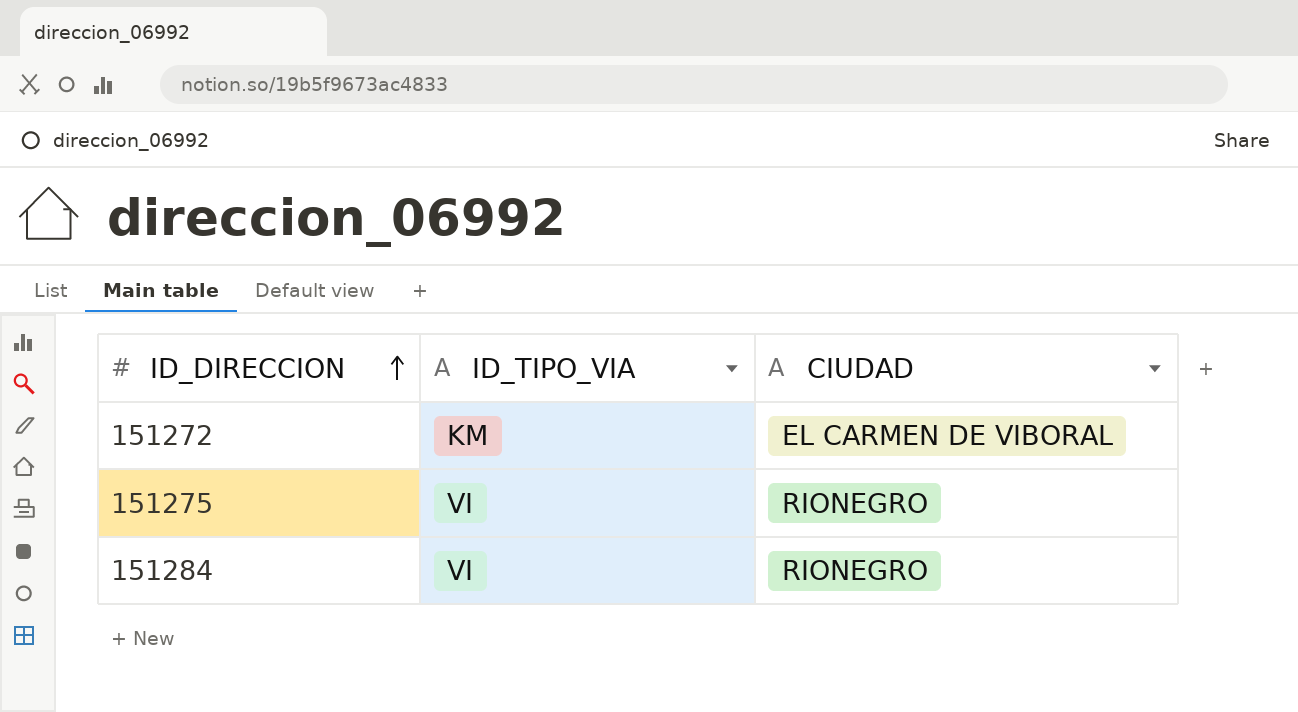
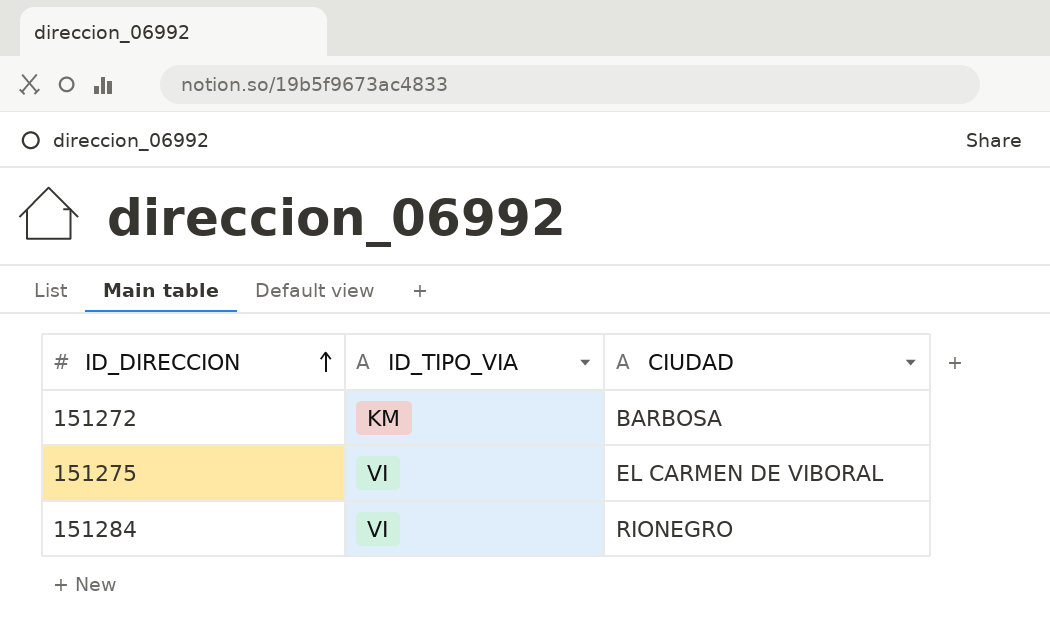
151272 | CIUDAD: EL CARMEN DE VIBORAL -> BARBOSA
151275 | CIUDAD: RIONEGRO -> EL CARMEN DE VIBORAL

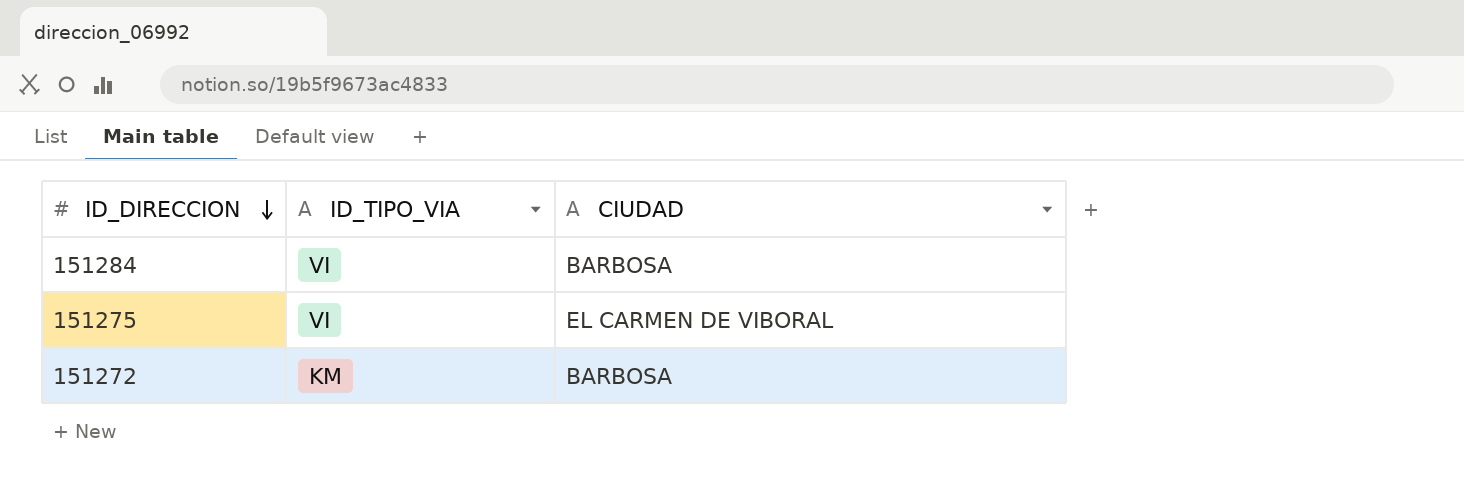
row order: ID_DIRECCION ascending -> ID_DIRECCION descending
151284 | CIUDAD: RIONEGRO -> BARBOSA

